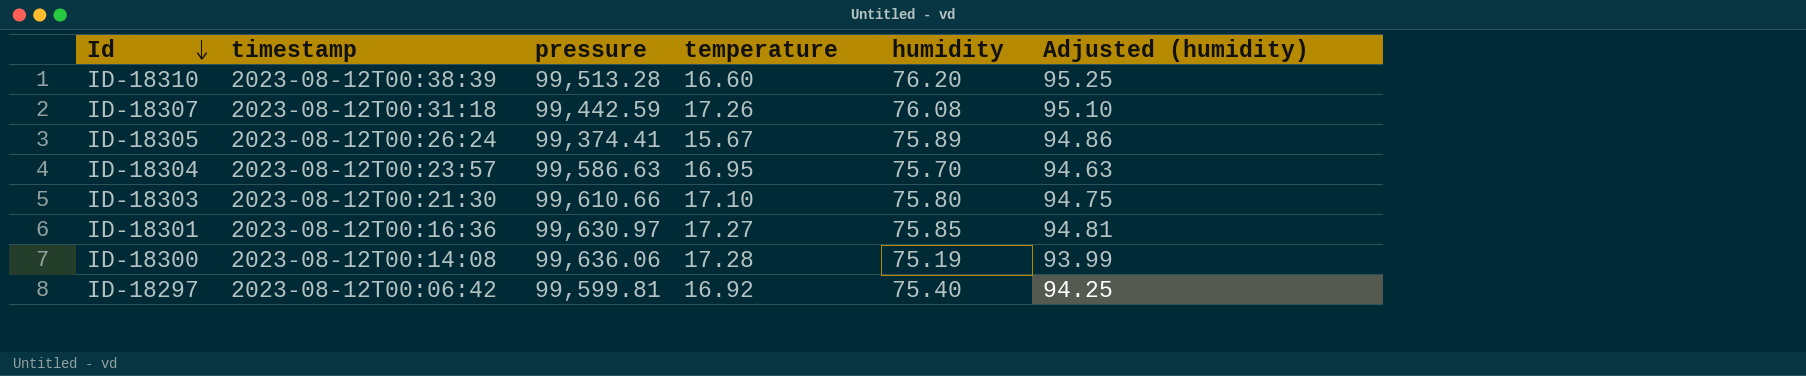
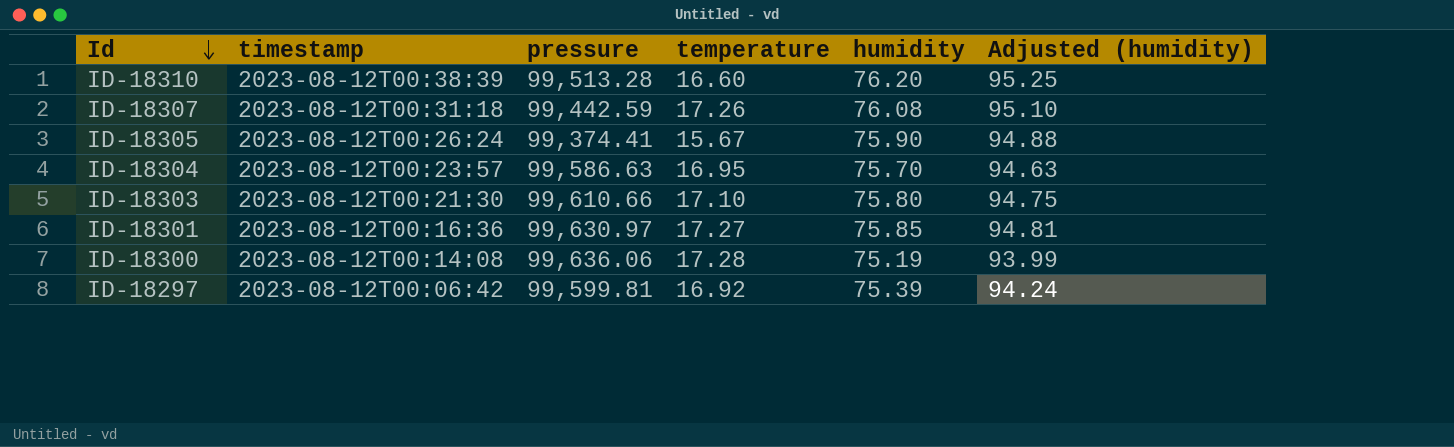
ID-18305 | humidity: 75.89 -> 75.90
ID-18305 | Adjusted (humidity): 94.86 -> 94.88
ID-18297 | humidity: 75.40 -> 75.39
ID-18297 | Adjusted (humidity): 94.25 -> 94.24

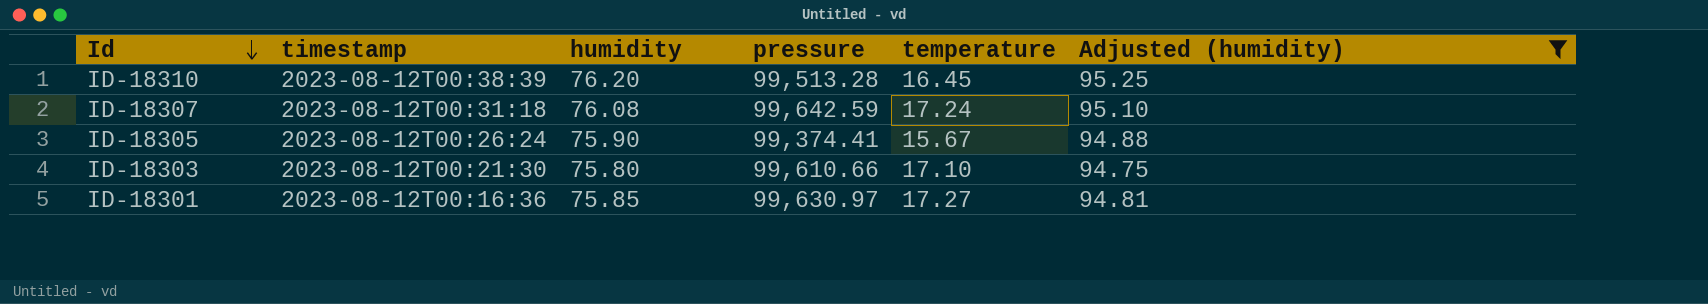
filter: none -> Adjusted (humidity) >= 94.75
column humidity | position: 5 -> 3
ID-18310 | temperature: 16.60 -> 16.45
ID-18307 | pressure: 99,442.59 -> 99,642.59
ID-18307 | temperature: 17.26 -> 17.24

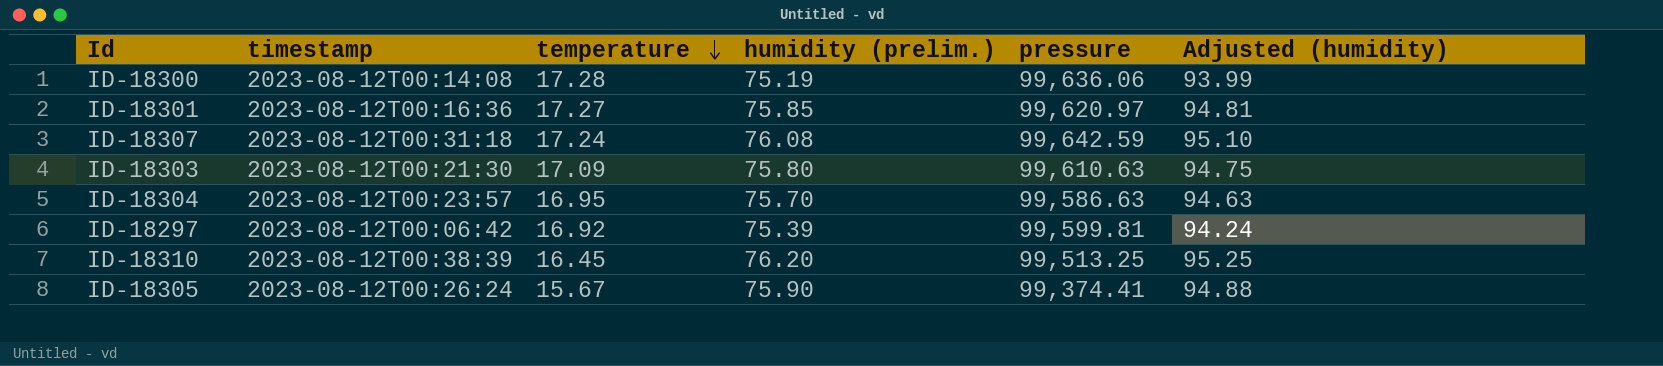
filter: Adjusted (humidity) >= 94.75 -> none
row order: Id descending -> temperature descending
column temperature | position: 5 -> 3
column name: humidity -> humidity (prelim.)
ID-18301 | pressure: 99,630.97 -> 99,620.97
ID-18303 | temperature: 17.10 -> 17.09
ID-18303 | pressure: 99,610.66 -> 99,610.63
ID-18310 | pressure: 99,513.28 -> 99,513.25

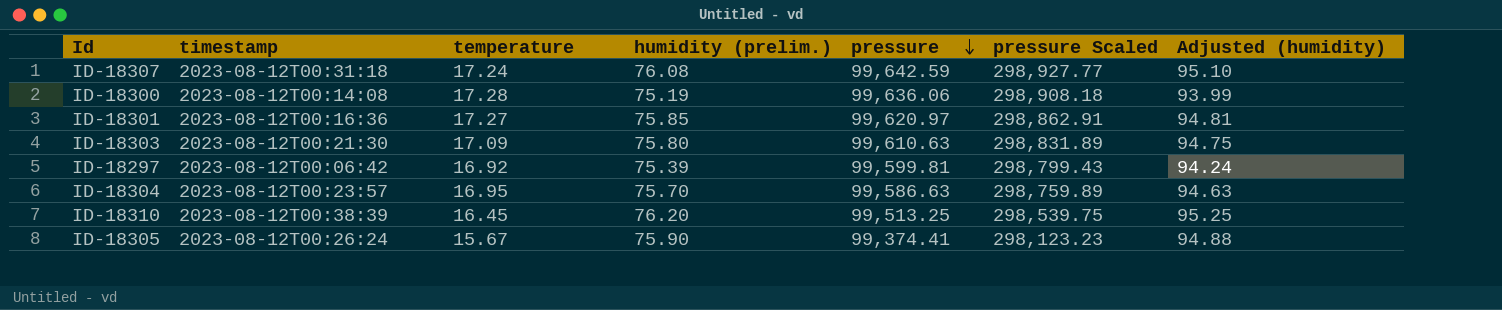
row order: temperature descending -> pressure descending
column pressure Scaled | formula: none -> [pressure] * 3

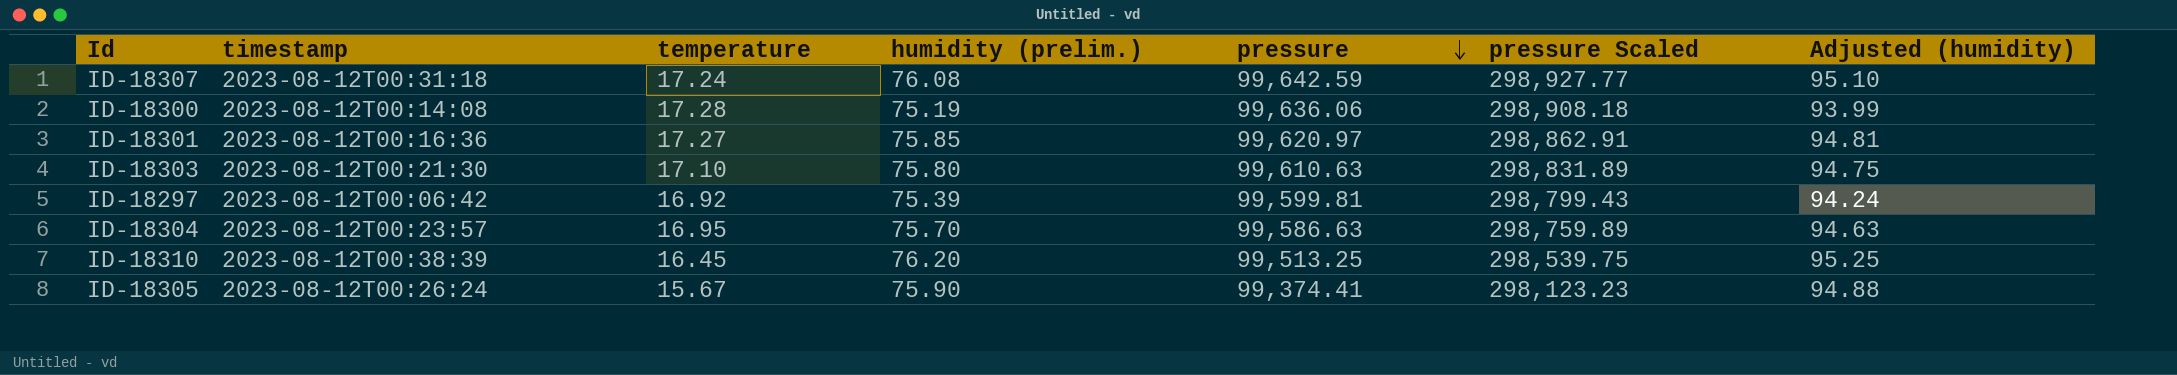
ID-18303 | temperature: 17.09 -> 17.10

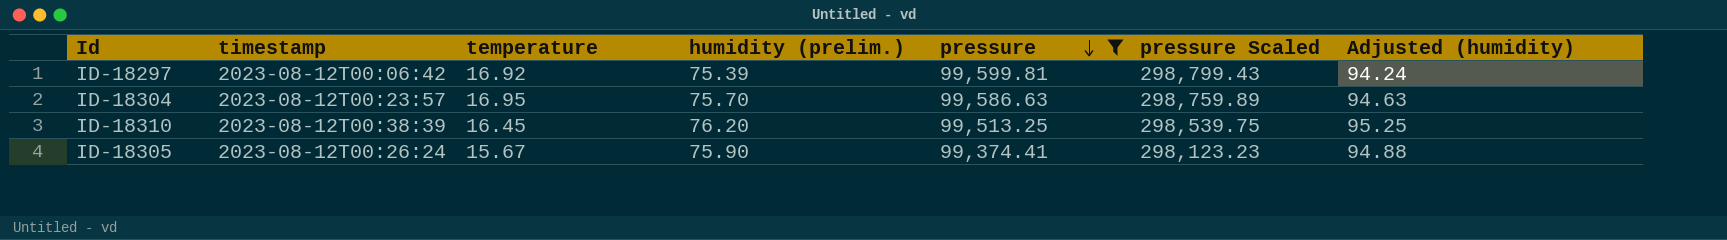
filter: none -> pressure <= 99,599.81

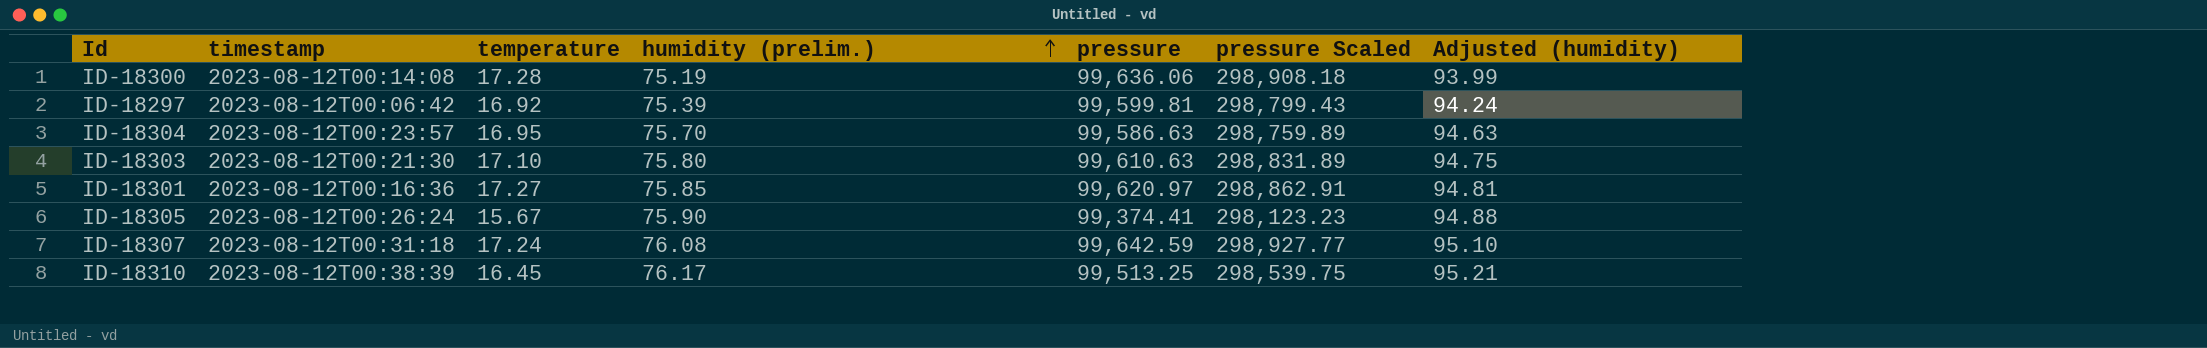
filter: pressure <= 99,599.81 -> none
row order: pressure descending -> humidity (prelim.) ascending
ID-18310 | humidity (prelim.): 76.20 -> 76.17
ID-18310 | Adjusted (humidity): 95.25 -> 95.21

